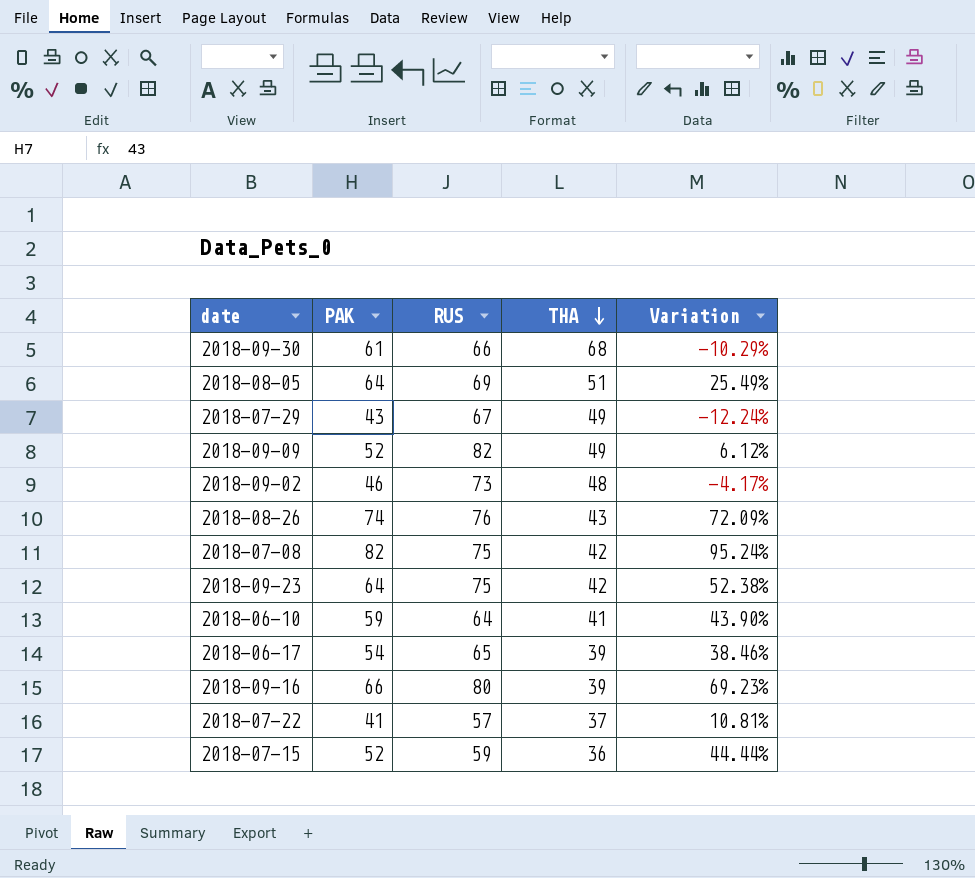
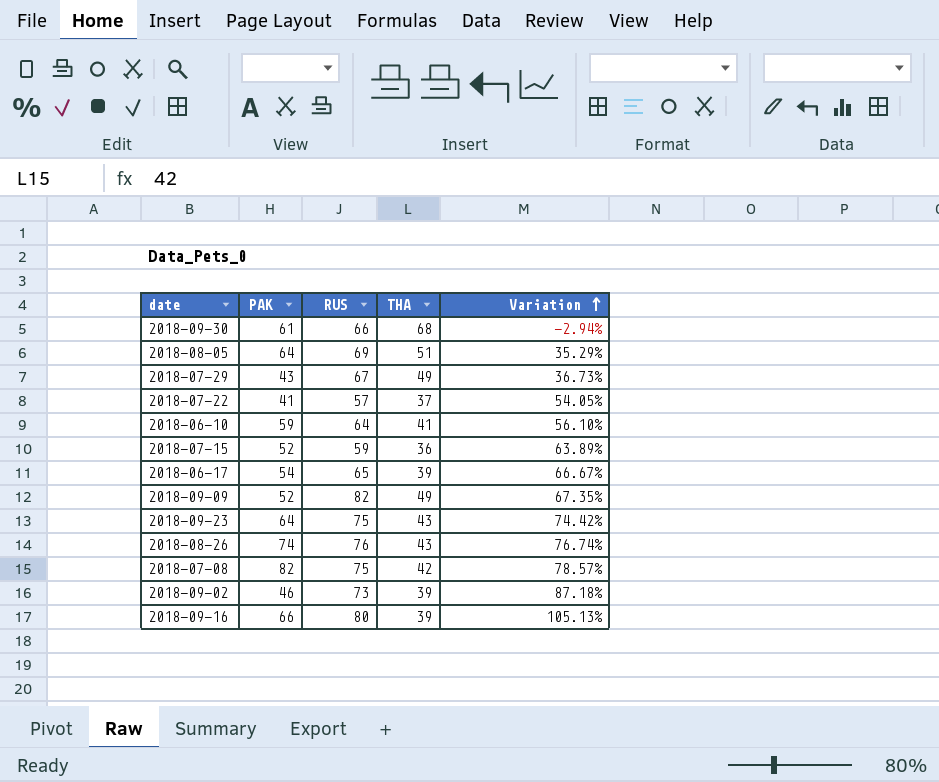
row order: THA descending -> Variation ascending
column Variation | formula: ([PAK] - [THA]) / [THA] -> ([RUS] - [THA]) / [THA]
2018-09-23 | THA: 42 -> 43
2018-09-02 | THA: 48 -> 39

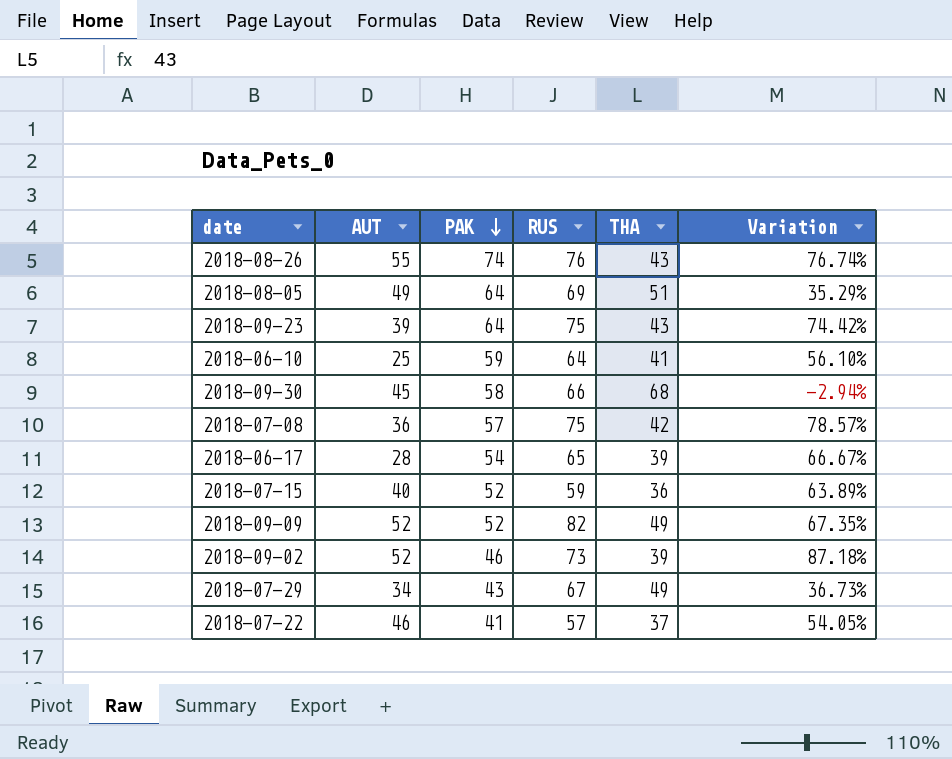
row order: Variation ascending -> PAK descending
column AUT | position: none -> 2
row 2018-09-16: 66 | 80 | 39 | 105.13% -> none
2018-09-30 | PAK: 61 -> 58
2018-07-08 | PAK: 82 -> 57

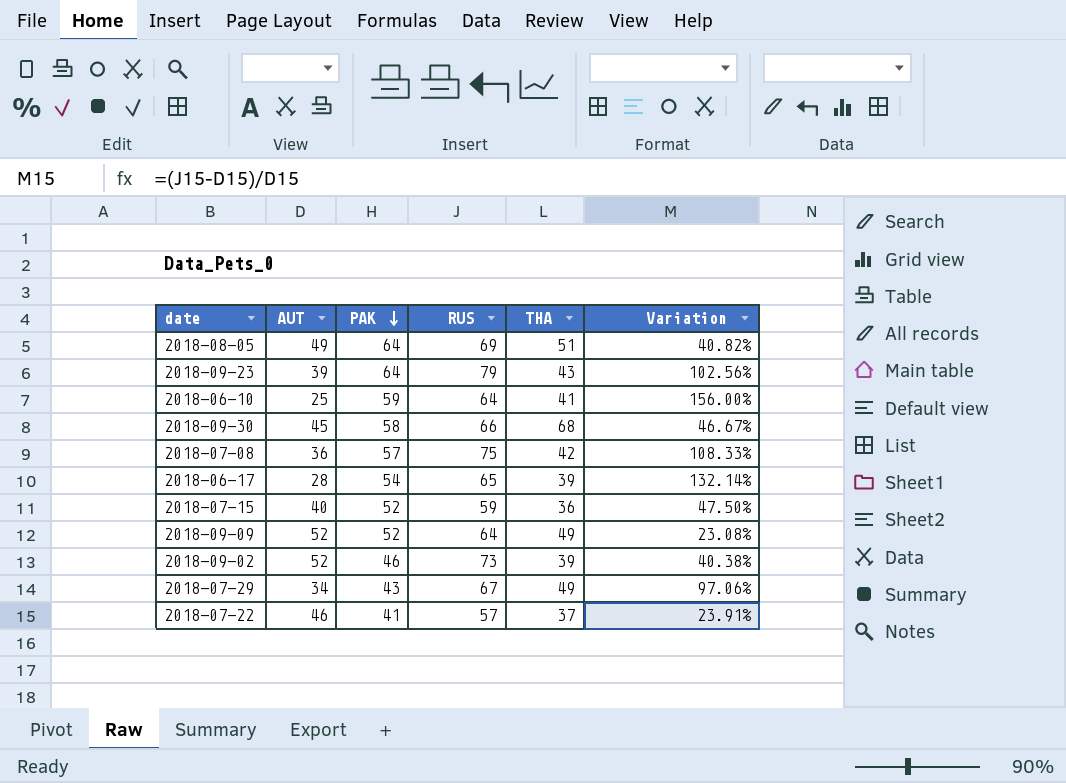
column Variation | formula: ([RUS] - [THA]) / [THA] -> ([RUS] - [AUT]) / [AUT]
row 2018-08-26: 55 | 74 | 76 | 43 | 76.74% -> none
2018-09-23 | RUS: 75 -> 79
2018-09-09 | RUS: 82 -> 64

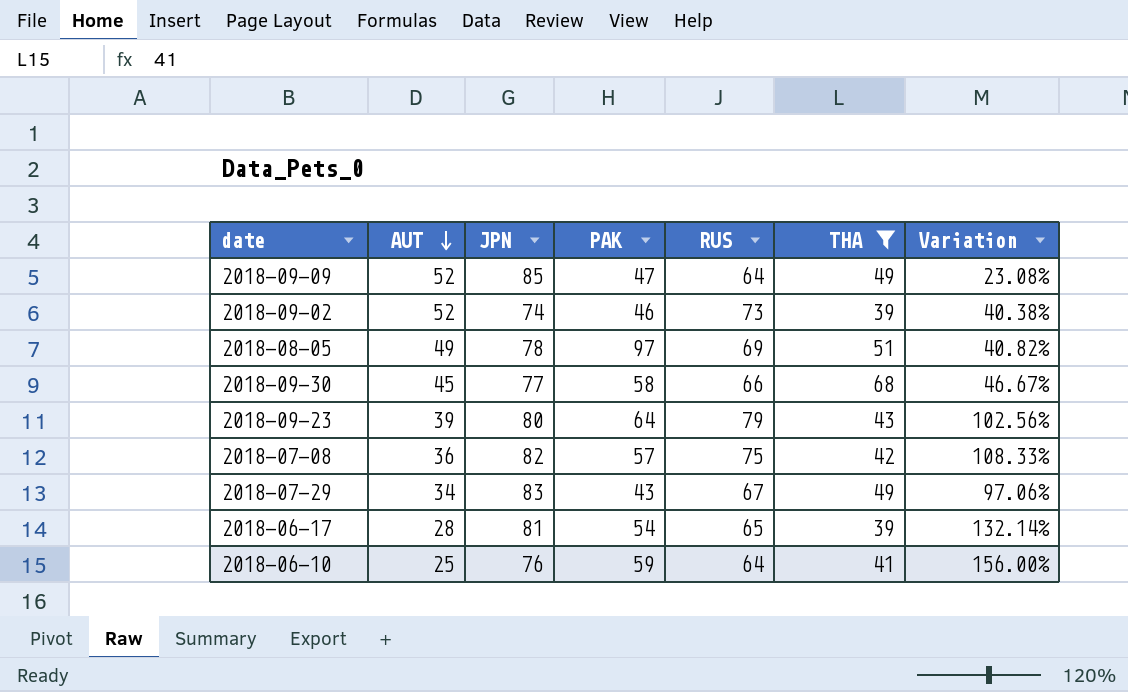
filter: none -> THA >= 39
row order: PAK descending -> AUT descending
column JPN | position: none -> 3
2018-09-09 | PAK: 52 -> 47
2018-08-05 | PAK: 64 -> 97

